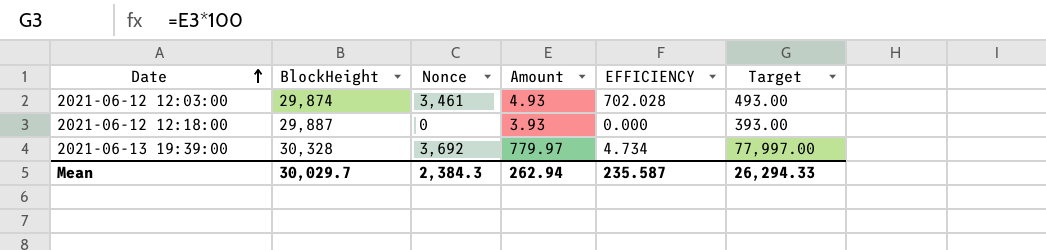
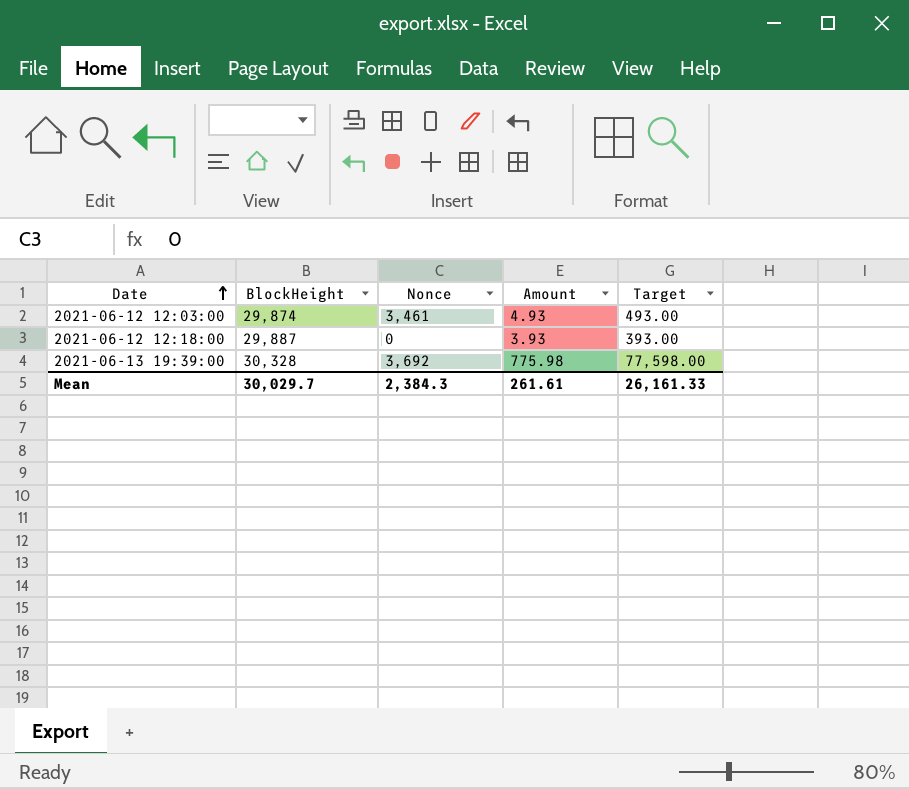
column EFFICIENCY | formula: [Nonce] / [Amount] -> none
2021-06-13 19:39:00 | Amount: 779.97 -> 775.98
2021-06-13 19:39:00 | Target: 77,997.00 -> 77,598.00
Mean | Amount: 262.94 -> 261.61
Mean | Target: 26,294.33 -> 26,161.33

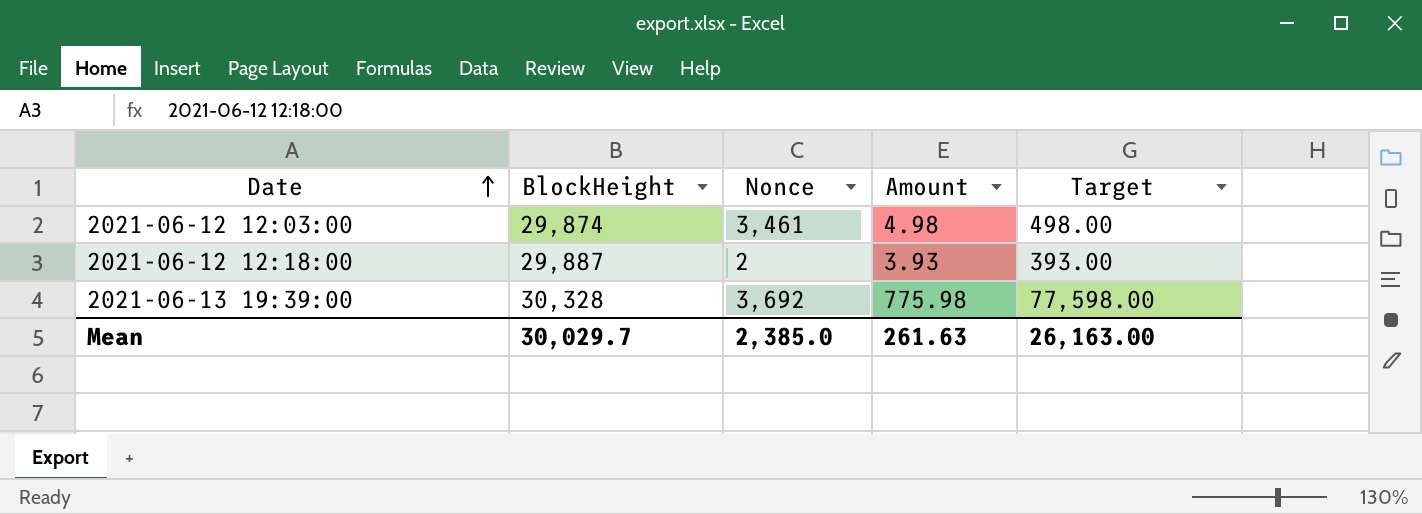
2021-06-12 12:03:00 | Amount: 4.93 -> 4.98
2021-06-12 12:03:00 | Target: 493.00 -> 498.00
2021-06-12 12:18:00 | Nonce: 0 -> 2
Mean | Nonce: 2,384.3 -> 2,385.0
Mean | Amount: 261.61 -> 261.63
Mean | Target: 26,161.33 -> 26,163.00

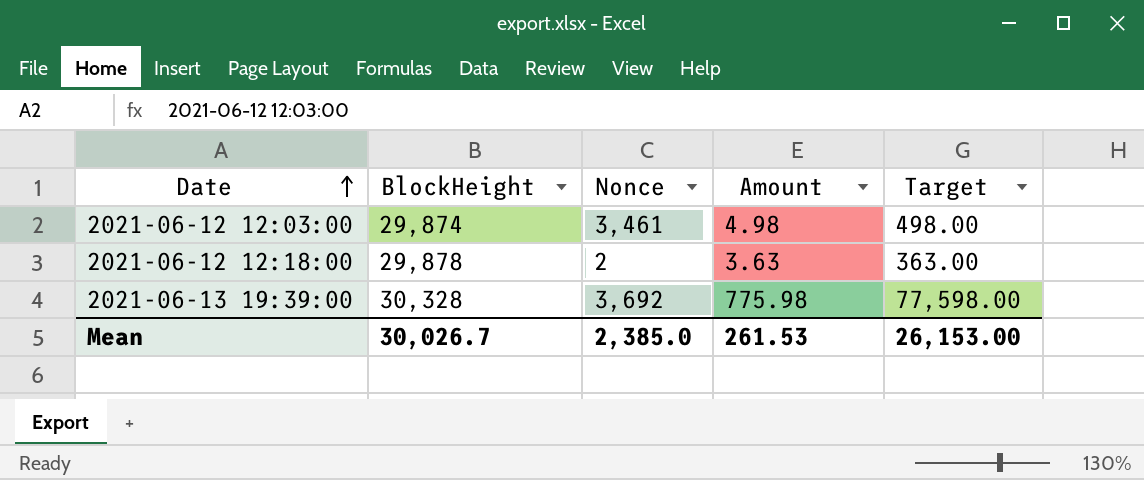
2021-06-12 12:18:00 | BlockHeight: 29,887 -> 29,878
2021-06-12 12:18:00 | Amount: 3.93 -> 3.63
2021-06-12 12:18:00 | Target: 393.00 -> 363.00
Mean | BlockHeight: 30,029.7 -> 30,026.7
Mean | Amount: 261.63 -> 261.53
Mean | Target: 26,163.00 -> 26,153.00

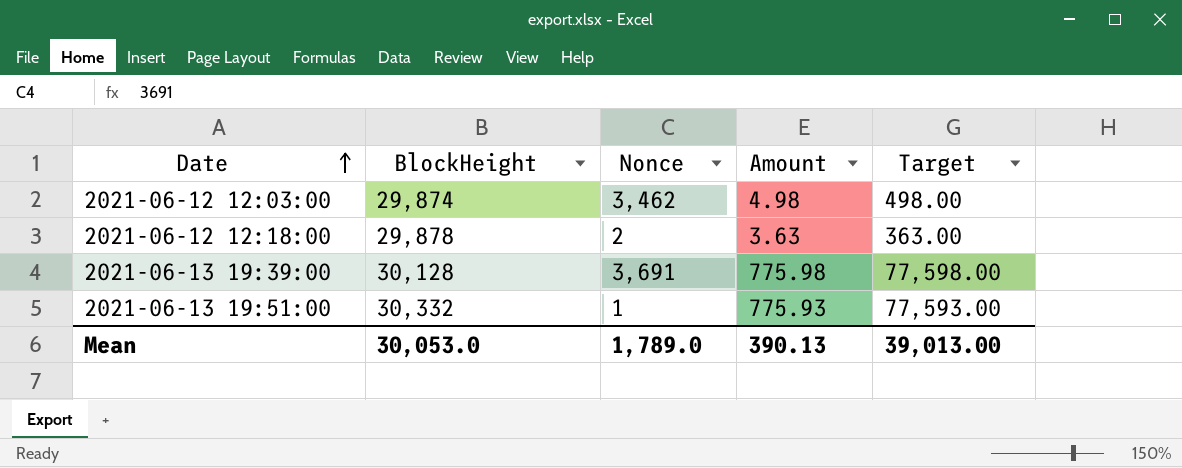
2021-06-12 12:03:00 | Nonce: 3,461 -> 3,462
2021-06-13 19:39:00 | BlockHeight: 30,328 -> 30,128
2021-06-13 19:39:00 | Nonce: 3,692 -> 3,691
row 2021-06-13 19:51:00: none -> 30,332 | 1 | 775.93 | 77,593.00
Mean | BlockHeight: 30,026.7 -> 30,053.0
Mean | Nonce: 2,385.0 -> 1,789.0
Mean | Amount: 261.53 -> 390.13
Mean | Target: 26,153.00 -> 39,013.00

